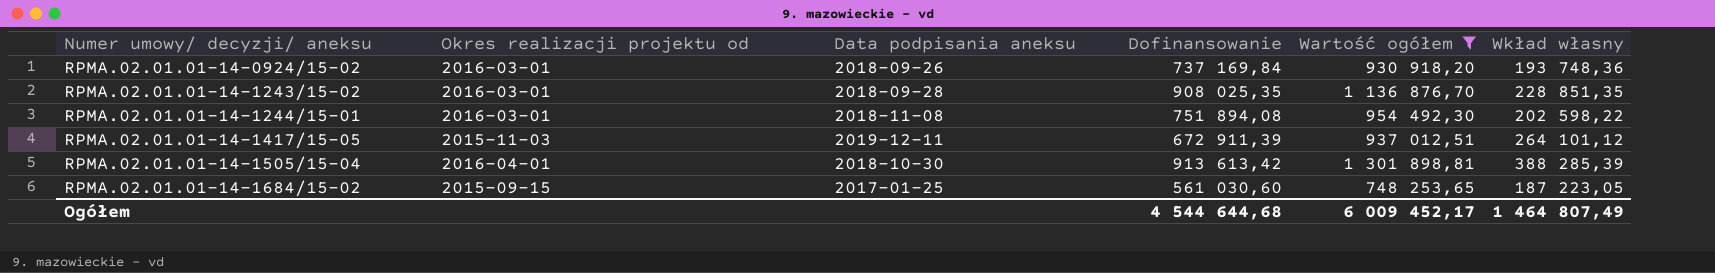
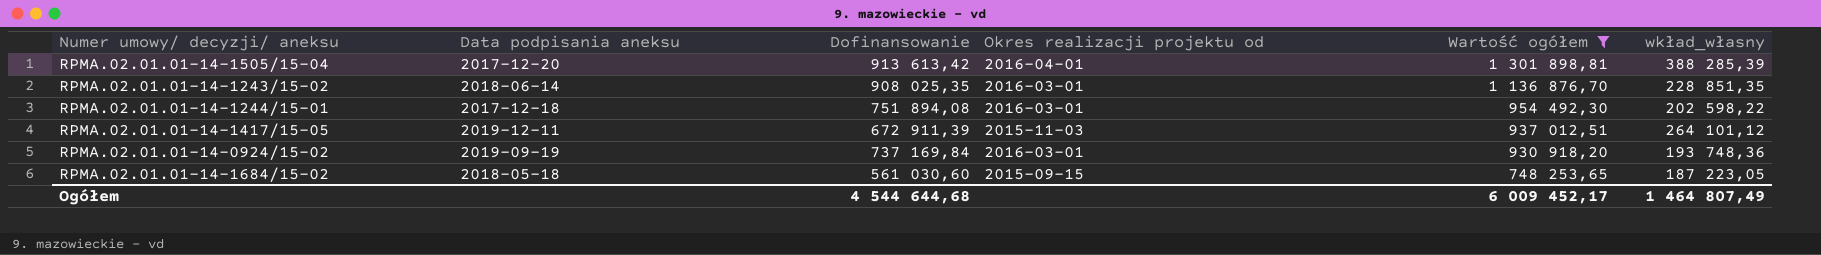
row order: Numer umowy/ decyzji/ aneksu ascending -> Wartość ogółem descending
column Okres realizacji projektu od | position: 2 -> 4
column name: Wkład własny -> wkład_własny
RPMA.02.01.01-14-1505/15-04 | Data podpisania aneksu: 2018-10-30 -> 2017-12-20
RPMA.02.01.01-14-1243/15-02 | Data podpisania aneksu: 2018-09-28 -> 2018-06-14
RPMA.02.01.01-14-1244/15-01 | Data podpisania aneksu: 2018-11-08 -> 2017-12-18
RPMA.02.01.01-14-0924/15-02 | Data podpisania aneksu: 2018-09-26 -> 2019-09-19
RPMA.02.01.01-14-1684/15-02 | Data podpisania aneksu: 2017-01-25 -> 2018-05-18

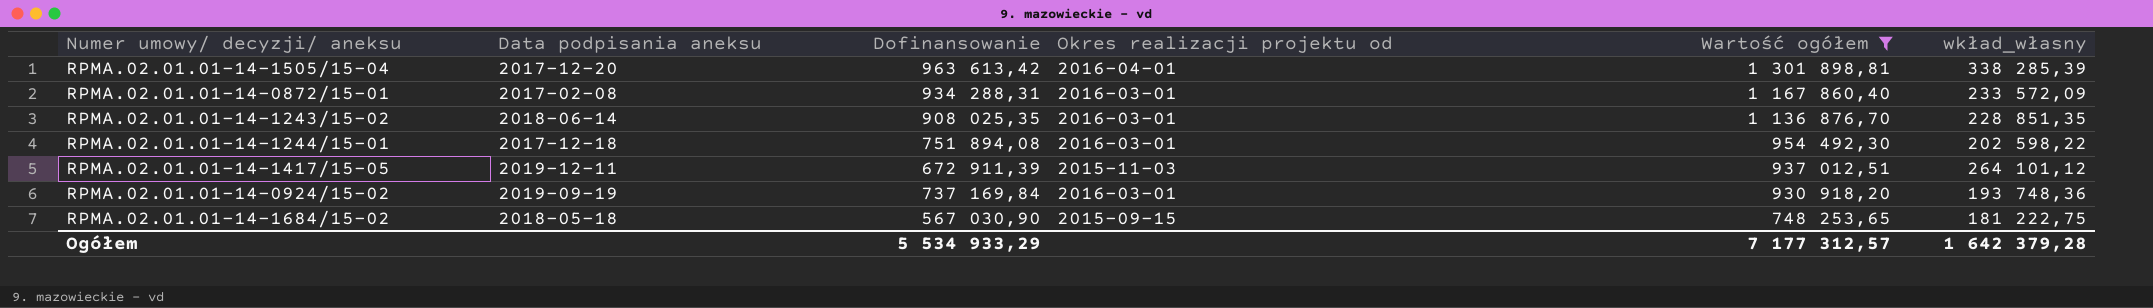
RPMA.02.01.01-14-1505/15-04 | Dofinansowanie: 913 613,42 -> 963 613,42
RPMA.02.01.01-14-1505/15-04 | wkład_własny: 388 285,39 -> 338 285,39
row RPMA.02.01.01-14-0872/15-01: none -> 2017-02-08 | 934 288,31 | 2016-03-01 | 1 167 860,40 | 233 572,09
RPMA.02.01.01-14-1684/15-02 | Dofinansowanie: 561 030,60 -> 567 030,90
RPMA.02.01.01-14-1684/15-02 | wkład_własny: 187 223,05 -> 181 222,75
Ogółem | Dofinansowanie: 4 544 644,68 -> 5 534 933,29
Ogółem | Wartość ogółem: 6 009 452,17 -> 7 177 312,57
Ogółem | wkład_własny: 1 464 807,49 -> 1 642 379,28

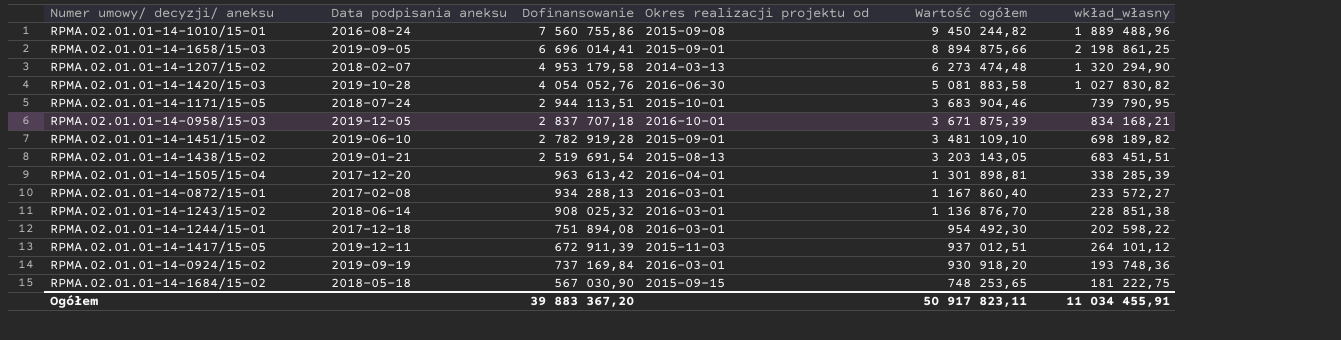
filter: Wartość ogółem <= 1 301 898,81 -> none
RPMA.02.01.01-14-0872/15-01 | Dofinansowanie: 934 288,31 -> 934 288,13
RPMA.02.01.01-14-0872/15-01 | wkład_własny: 233 572,09 -> 233 572,27
RPMA.02.01.01-14-1243/15-02 | Dofinansowanie: 908 025,35 -> 908 025,32
RPMA.02.01.01-14-1243/15-02 | wkład_własny: 228 851,35 -> 228 851,38
Ogółem | Dofinansowanie: 5 534 933,29 -> 39 883 367,20
Ogółem | Wartość ogółem: 7 177 312,57 -> 50 917 823,11
Ogółem | wkład_własny: 1 642 379,28 -> 11 034 455,91

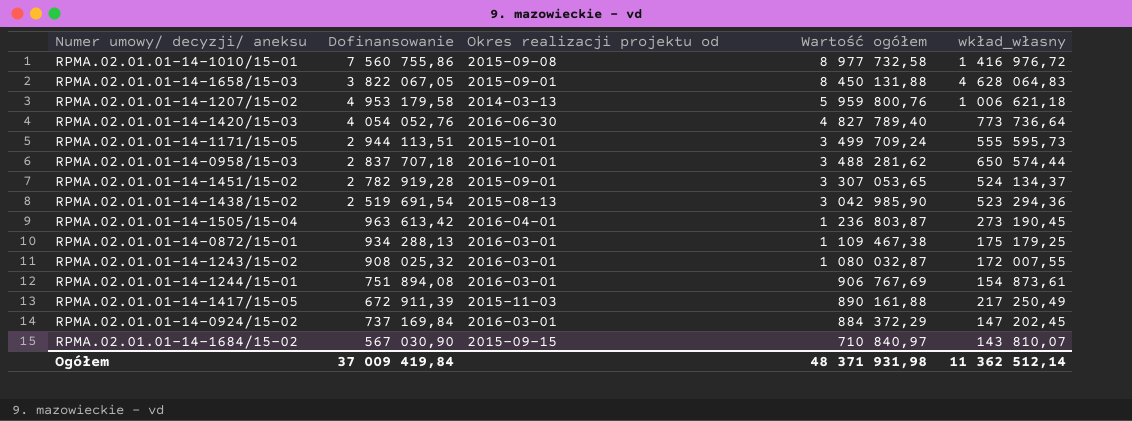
column Data podpisania aneksu | position: 2 -> none
RPMA.02.01.01-14-1010/15-01 | Wartość ogółem: 9 450 244,82 -> 8 977 732,58
RPMA.02.01.01-14-1010/15-01 | wkład_własny: 1 889 488,96 -> 1 416 976,72
RPMA.02.01.01-14-1658/15-03 | Dofinansowanie: 6 696 014,41 -> 3 822 067,05
RPMA.02.01.01-14-1658/15-03 | Wartość ogółem: 8 894 875,66 -> 8 450 131,88
RPMA.02.01.01-14-1658/15-03 | wkład_własny: 2 198 861,25 -> 4 628 064,83
RPMA.02.01.01-14-1207/15-02 | Wartość ogółem: 6 273 474,48 -> 5 959 800,76
RPMA.02.01.01-14-1207/15-02 | wkład_własny: 1 320 294,90 -> 1 006 621,18
RPMA.02.01.01-14-1420/15-03 | Wartość ogółem: 5 081 883,58 -> 4 827 789,40
RPMA.02.01.01-14-1420/15-03 | wkład_własny: 1 027 830,82 -> 773 736,64
RPMA.02.01.01-14-1171/15-05 | Wartość ogółem: 3 683 904,46 -> 3 499 709,24
RPMA.02.01.01-14-1171/15-05 | wkład_własny: 739 790,95 -> 555 595,73
RPMA.02.01.01-14-0958/15-03 | Wartość ogółem: 3 671 875,39 -> 3 488 281,62
RPMA.02.01.01-14-0958/15-03 | wkład_własny: 834 168,21 -> 650 574,44
RPMA.02.01.01-14-1451/15-02 | Wartość ogółem: 3 481 109,10 -> 3 307 053,65
RPMA.02.01.01-14-1451/15-02 | wkład_własny: 698 189,82 -> 524 134,37
RPMA.02.01.01-14-1438/15-02 | Wartość ogółem: 3 203 143,05 -> 3 042 985,90
RPMA.02.01.01-14-1438/15-02 | wkład_własny: 683 451,51 -> 523 294,36
RPMA.02.01.01-14-1505/15-04 | Wartość ogółem: 1 301 898,81 -> 1 236 803,87
RPMA.02.01.01-14-1505/15-04 | wkład_własny: 338 285,39 -> 273 190,45
RPMA.02.01.01-14-0872/15-01 | Wartość ogółem: 1 167 860,40 -> 1 109 467,38
RPMA.02.01.01-14-0872/15-01 | wkład_własny: 233 572,27 -> 175 179,25
RPMA.02.01.01-14-1243/15-02 | Wartość ogółem: 1 136 876,70 -> 1 080 032,87
RPMA.02.01.01-14-1243/15-02 | wkład_własny: 228 851,38 -> 172 007,55
RPMA.02.01.01-14-1244/15-01 | Wartość ogółem: 954 492,30 -> 906 767,69
RPMA.02.01.01-14-1244/15-01 | wkład_własny: 202 598,22 -> 154 873,61
RPMA.02.01.01-14-1417/15-05 | Wartość ogółem: 937 012,51 -> 890 161,88
RPMA.02.01.01-14-1417/15-05 | wkład_własny: 264 101,12 -> 217 250,49
RPMA.02.01.01-14-0924/15-02 | Wartość ogółem: 930 918,20 -> 884 372,29
RPMA.02.01.01-14-0924/15-02 | wkład_własny: 193 748,36 -> 147 202,45
RPMA.02.01.01-14-1684/15-02 | Wartość ogółem: 748 253,65 -> 710 840,97
RPMA.02.01.01-14-1684/15-02 | wkład_własny: 181 222,75 -> 143 810,07
Ogółem | Dofinansowanie: 39 883 367,20 -> 37 009 419,84
Ogółem | Wartość ogółem: 50 917 823,11 -> 48 371 931,98
Ogółem | wkład_własny: 11 034 455,91 -> 11 362 512,14

